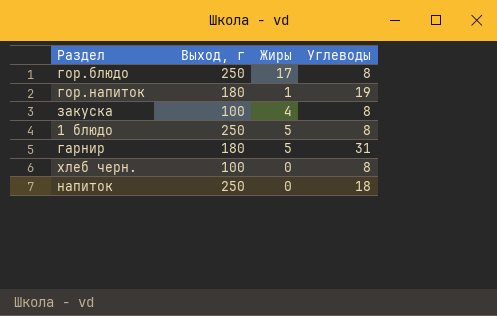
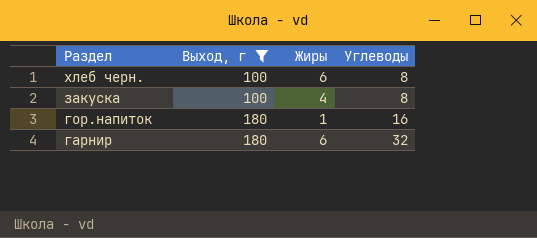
filter: none -> Выход, г != 250
row order: none -> Раздел descending
хлеб черн. | Жиры: 0 -> 6
гор.напиток | Углеводы: 19 -> 16
гарнир | Жиры: 5 -> 6
гарнир | Углеводы: 31 -> 32

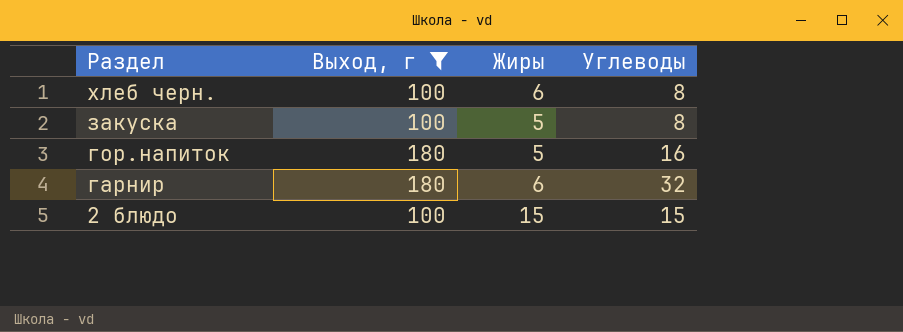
закуска | Жиры: 4 -> 5
гор.напиток | Жиры: 1 -> 5
row 2 блюдо: none -> 100 | 15 | 15

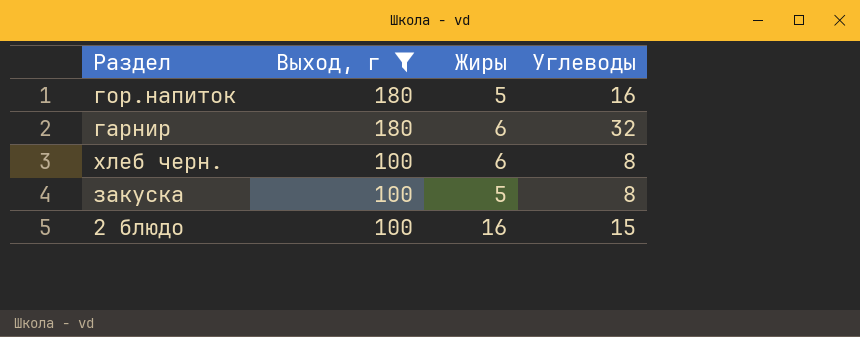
row order: Раздел descending -> Выход, г descending
2 блюдо | Жиры: 15 -> 16

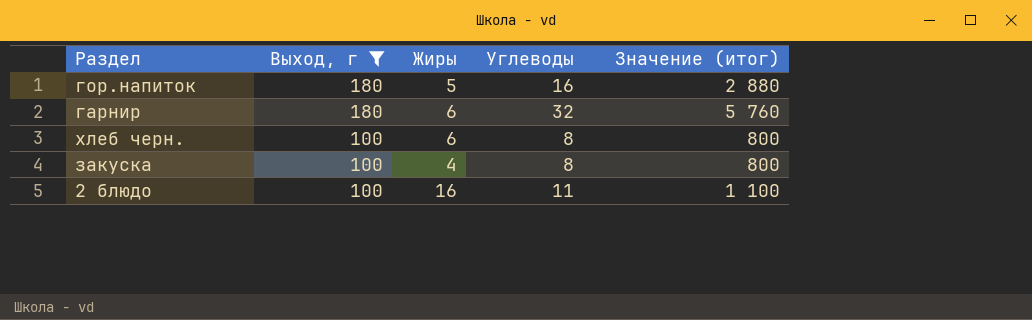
column Значение (итог) | formula: none -> [Выход, г] * [Углеводы]
закуска | Жиры: 5 -> 4
2 блюдо | Углеводы: 15 -> 11

